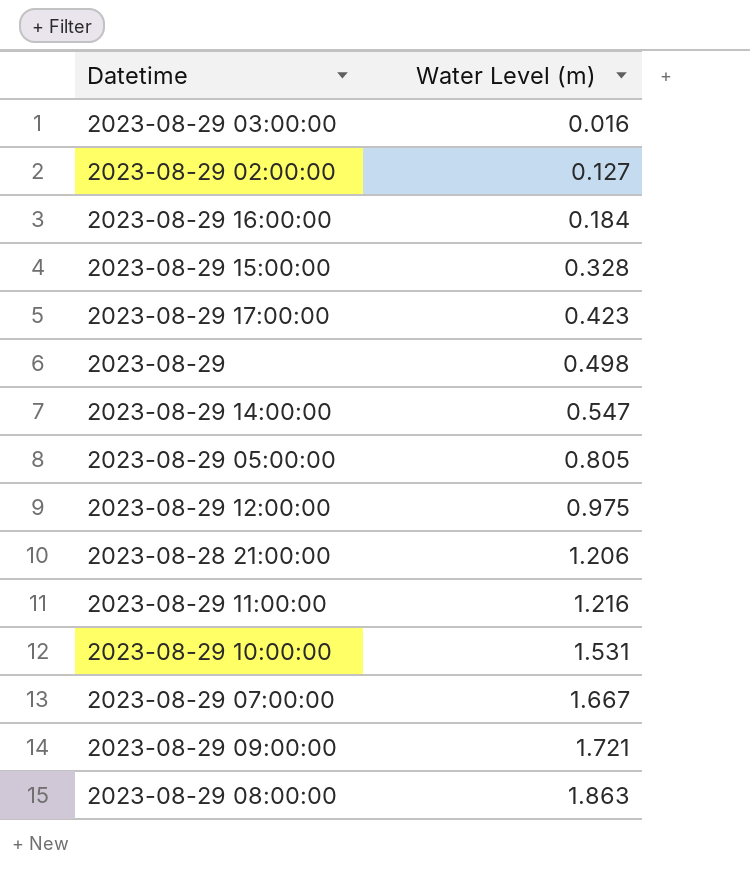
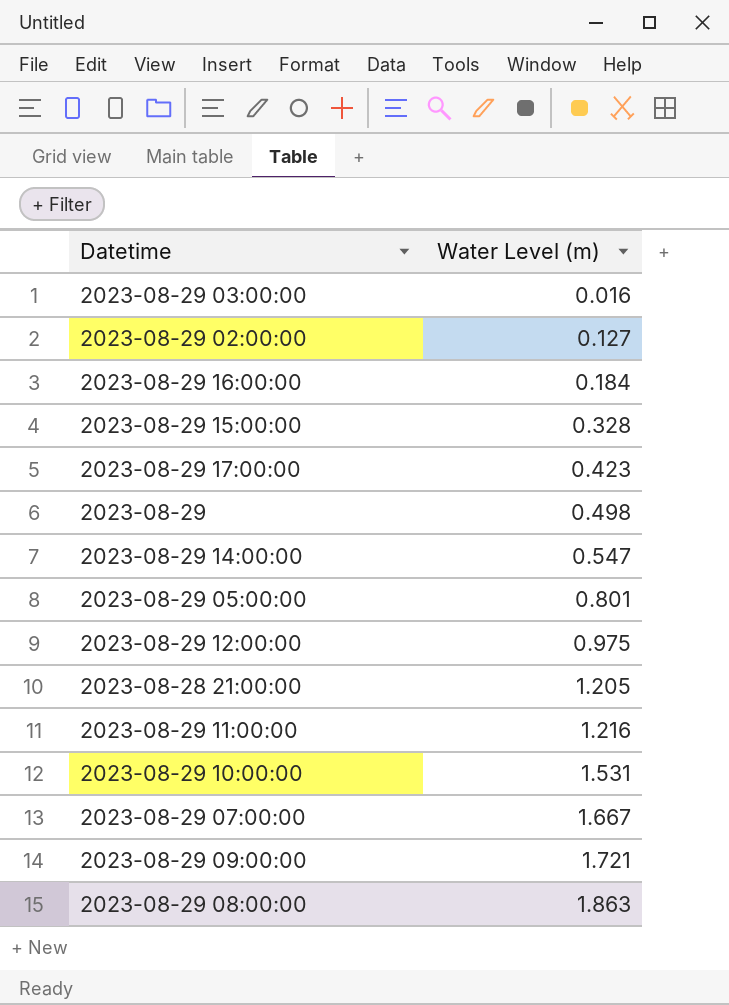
2023-08-29 05:00:00 | Water Level (m): 0.805 -> 0.801
2023-08-28 21:00:00 | Water Level (m): 1.206 -> 1.205

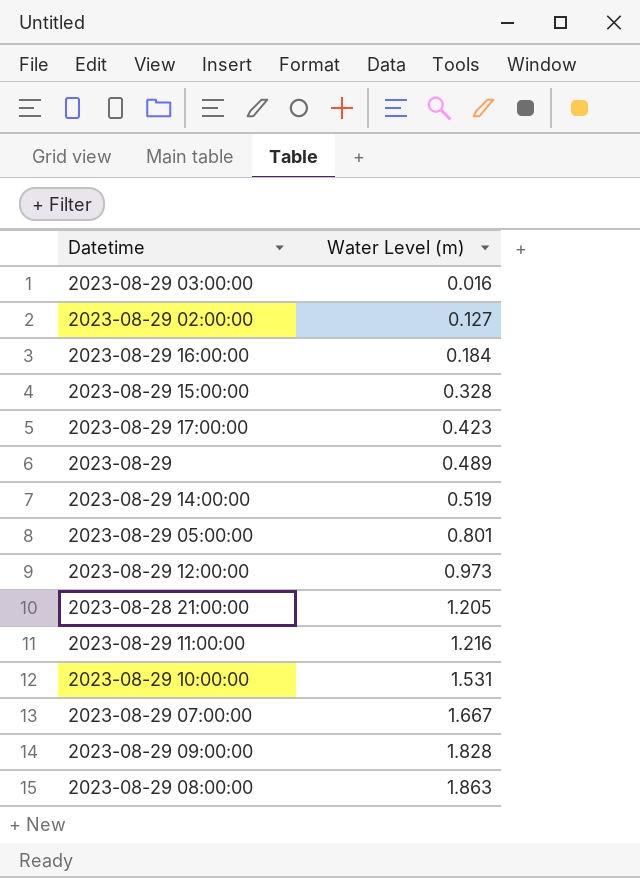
2023-08-29 | Water Level (m): 0.498 -> 0.489
2023-08-29 14:00:00 | Water Level (m): 0.547 -> 0.519
2023-08-29 12:00:00 | Water Level (m): 0.975 -> 0.973
2023-08-29 09:00:00 | Water Level (m): 1.721 -> 1.828

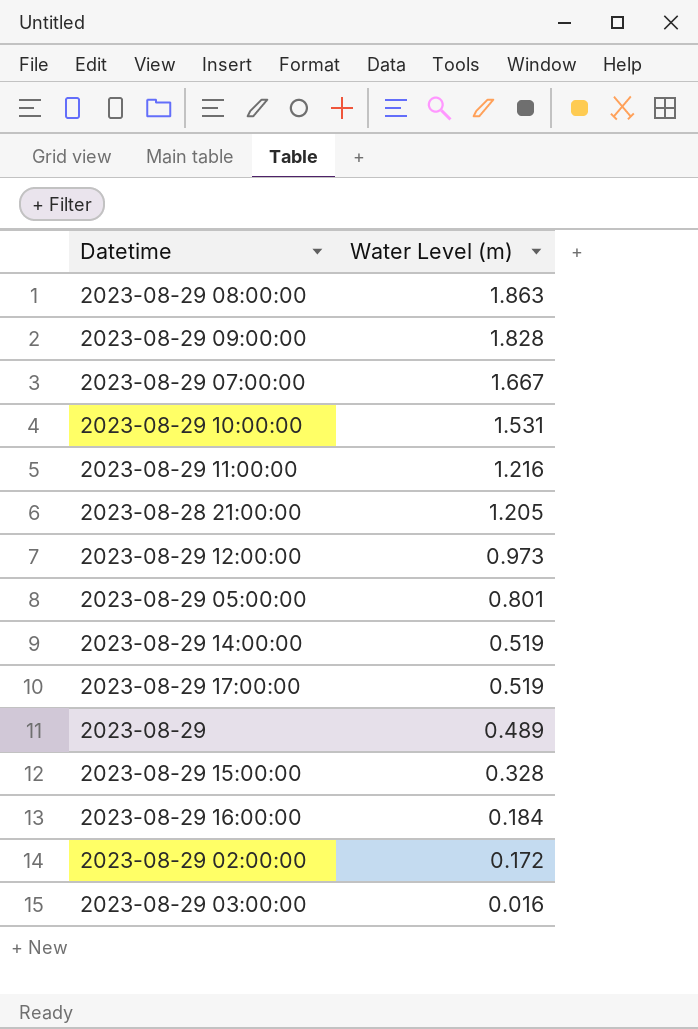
row order: Water Level (m) ascending -> Water Level (m) descending
2023-08-29 17:00:00 | Water Level (m): 0.423 -> 0.519
2023-08-29 02:00:00 | Water Level (m): 0.127 -> 0.172

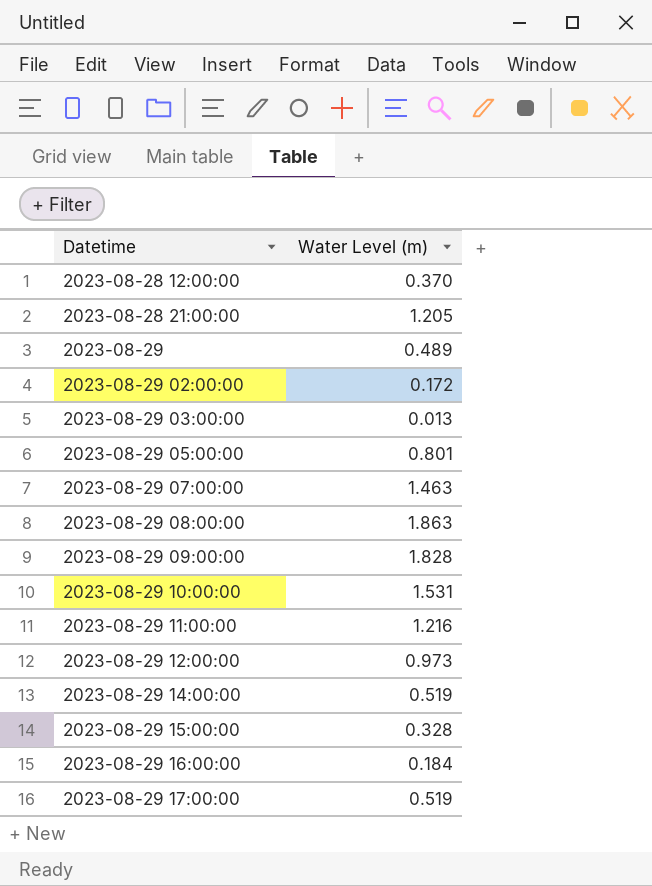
row order: Water Level (m) descending -> Datetime ascending
row 2023-08-28 12:00:00: none -> 0.370
2023-08-29 03:00:00 | Water Level (m): 0.016 -> 0.013
2023-08-29 07:00:00 | Water Level (m): 1.667 -> 1.463

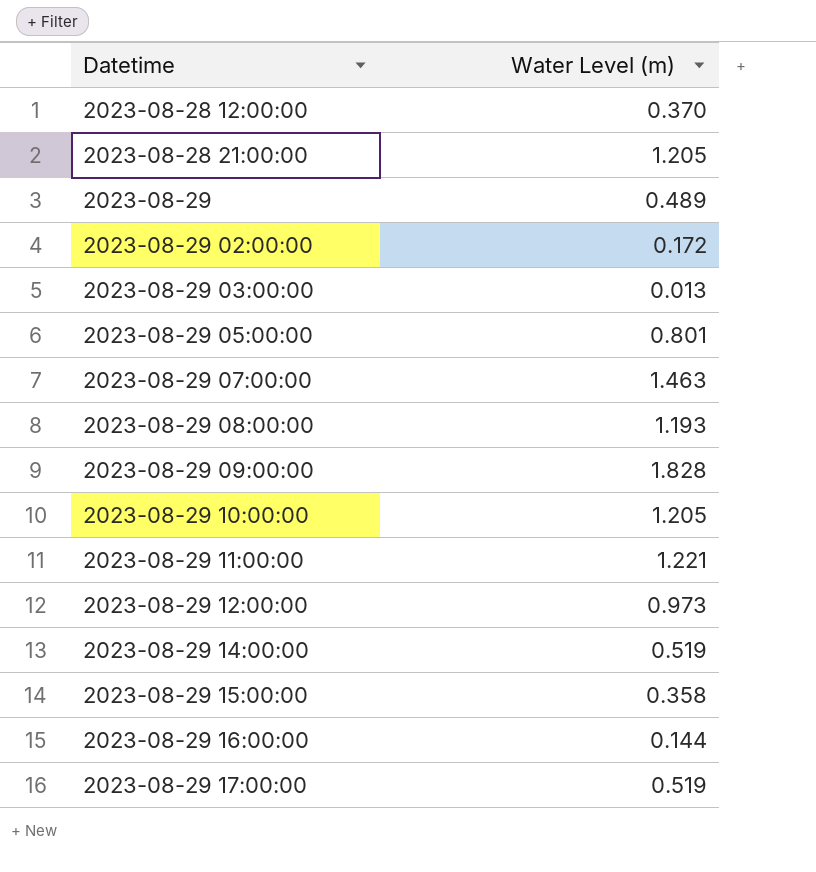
2023-08-29 08:00:00 | Water Level (m): 1.863 -> 1.193
2023-08-29 10:00:00 | Water Level (m): 1.531 -> 1.205
2023-08-29 11:00:00 | Water Level (m): 1.216 -> 1.221
2023-08-29 15:00:00 | Water Level (m): 0.328 -> 0.358
2023-08-29 16:00:00 | Water Level (m): 0.184 -> 0.144

